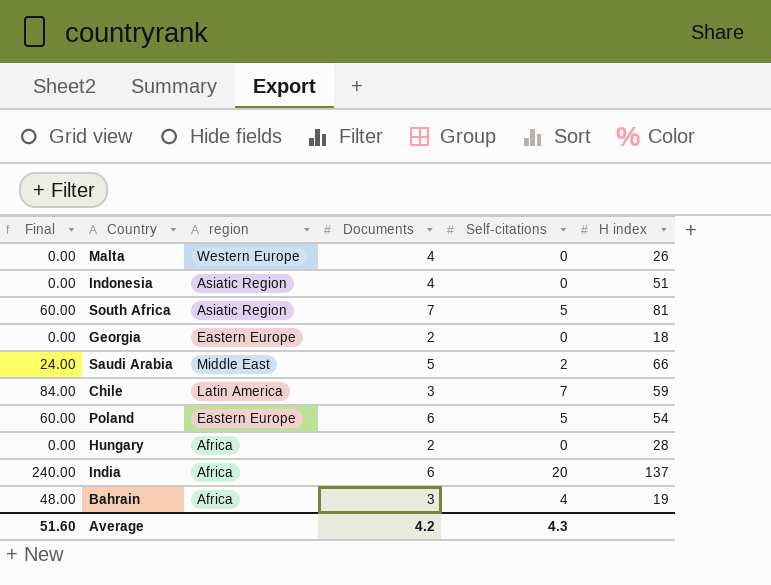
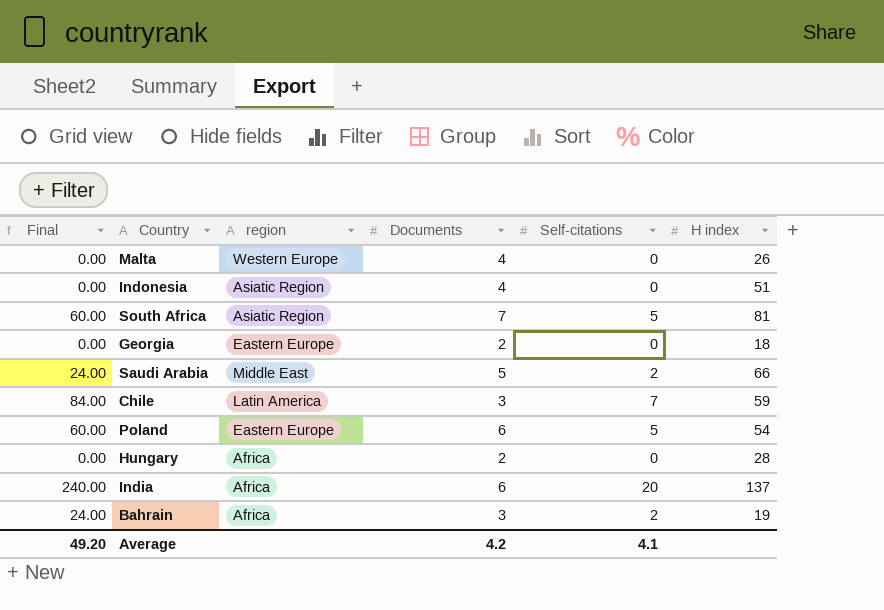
Bahrain | Final: 48.00 -> 24.00
Bahrain | Self-citations: 4 -> 2
Average | Final: 51.60 -> 49.20
Average | Self-citations: 4.3 -> 4.1

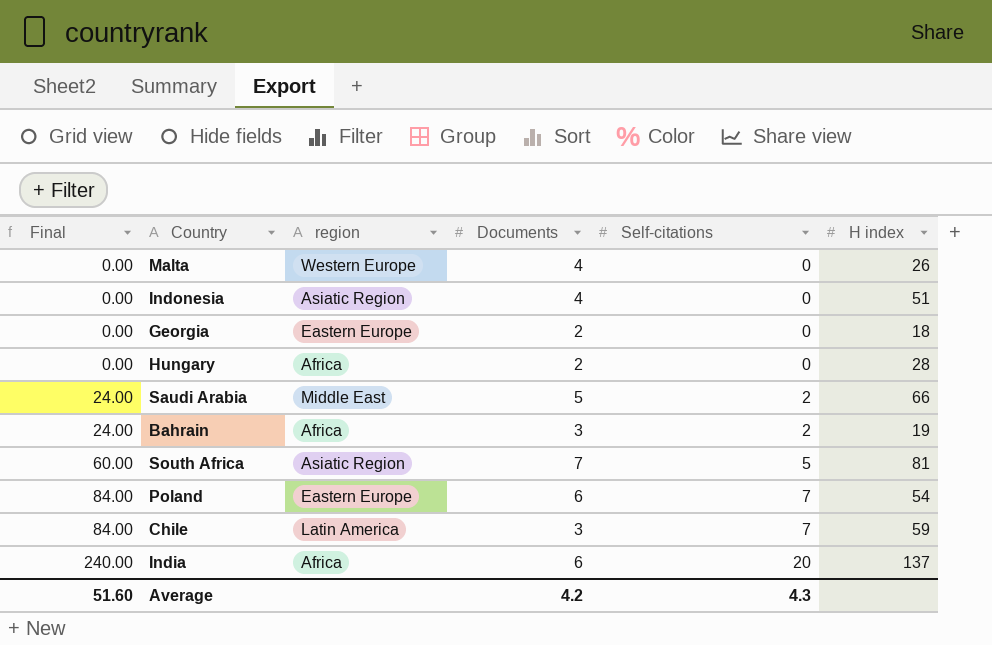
row order: none -> Final ascending
Poland | Final: 60.00 -> 84.00
Poland | Self-citations: 5 -> 7
Average | Final: 49.20 -> 51.60
Average | Self-citations: 4.1 -> 4.3

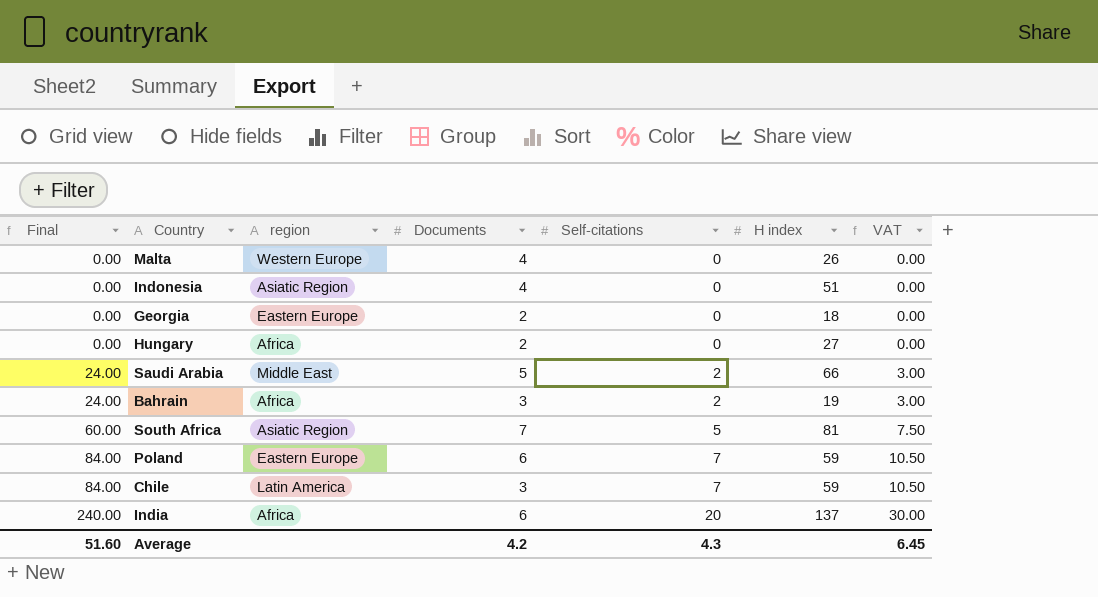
column VAT | formula: none -> [Self-citations] * 1.5
Hungary | H index: 28 -> 27
Poland | H index: 54 -> 59

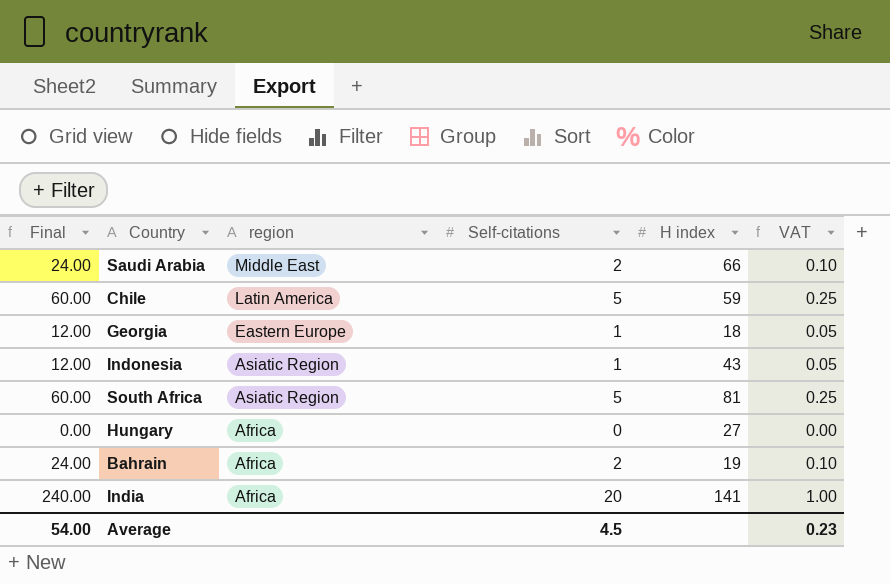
row order: Final ascending -> region descending
column Documents | position: 4 -> none
column VAT | formula: [Self-citations] * 1.5 -> [Self-citations] * 0.05
row Malta: 0.00 | Western Europe | 4 | 0 | 26 | 0.00 -> none
row Poland: 84.00 | Eastern Europe | 6 | 7 | 59 | 10.50 -> none
Chile | Final: 84.00 -> 60.00
Chile | Self-citations: 7 -> 5
Georgia | Final: 0.00 -> 12.00
Georgia | Self-citations: 0 -> 1
Indonesia | Final: 0.00 -> 12.00
Indonesia | Self-citations: 0 -> 1
Indonesia | H index: 51 -> 43
India | H index: 137 -> 141
Average | Final: 51.60 -> 54.00
Average | Self-citations: 4.3 -> 4.5
Average | VAT: 6.45 -> 0.23

